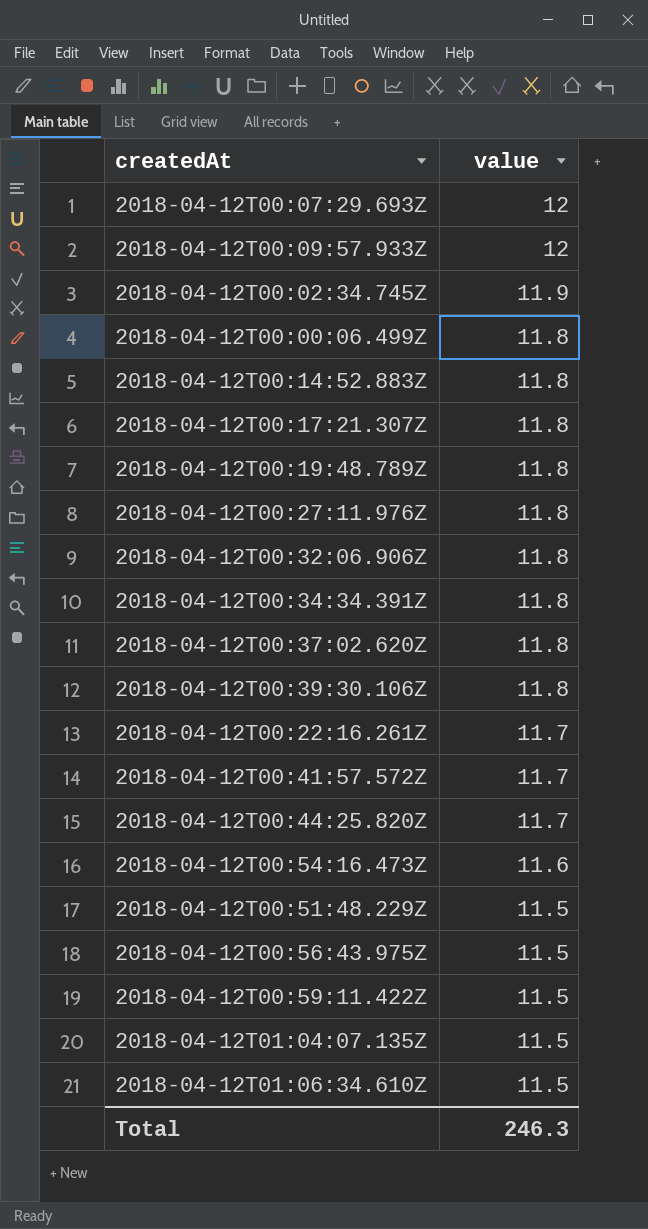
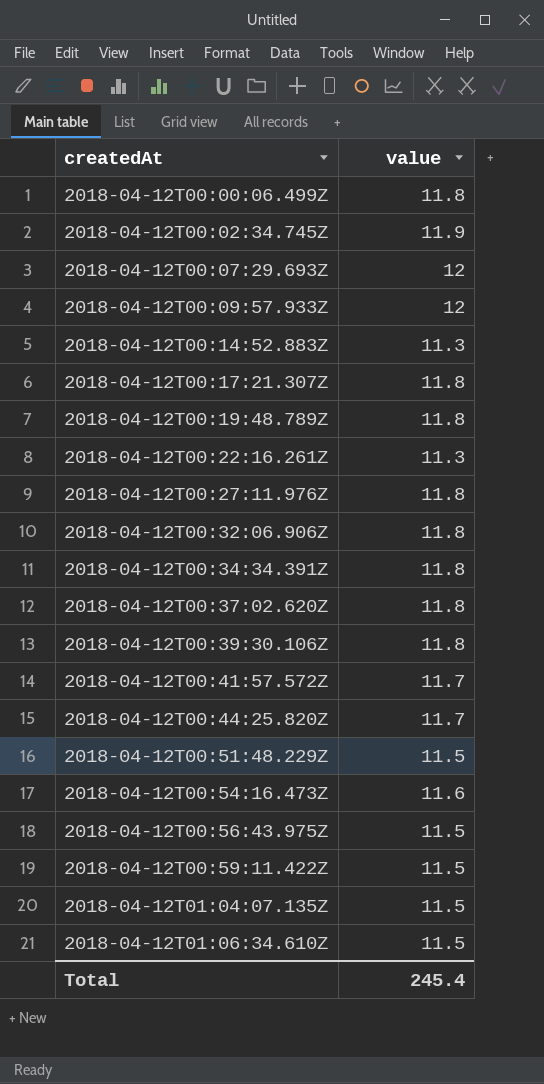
row order: value descending -> createdAt ascending
2018-04-12T00:14:52.883Z | value: 11.8 -> 11.3
2018-04-12T00:22:16.261Z | value: 11.7 -> 11.3
Total | value: 246.3 -> 245.4

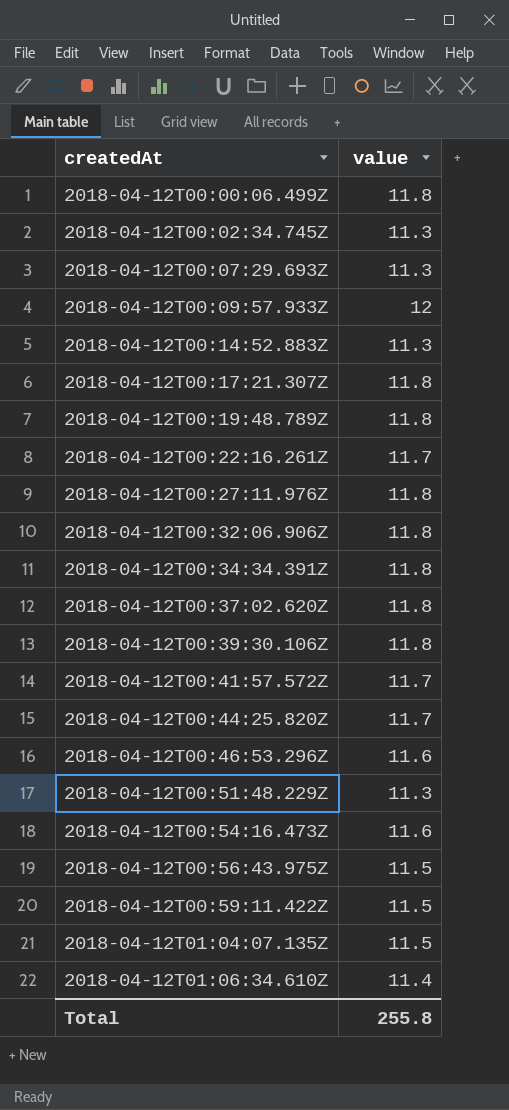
2018-04-12T00:02:34.745Z | value: 11.9 -> 11.3
2018-04-12T00:07:29.693Z | value: 12 -> 11.3
2018-04-12T00:22:16.261Z | value: 11.3 -> 11.7
row 2018-04-12T00:46:53.296Z: none -> 11.6
2018-04-12T00:51:48.229Z | value: 11.5 -> 11.3
2018-04-12T01:06:34.610Z | value: 11.5 -> 11.4
Total | value: 245.4 -> 255.8

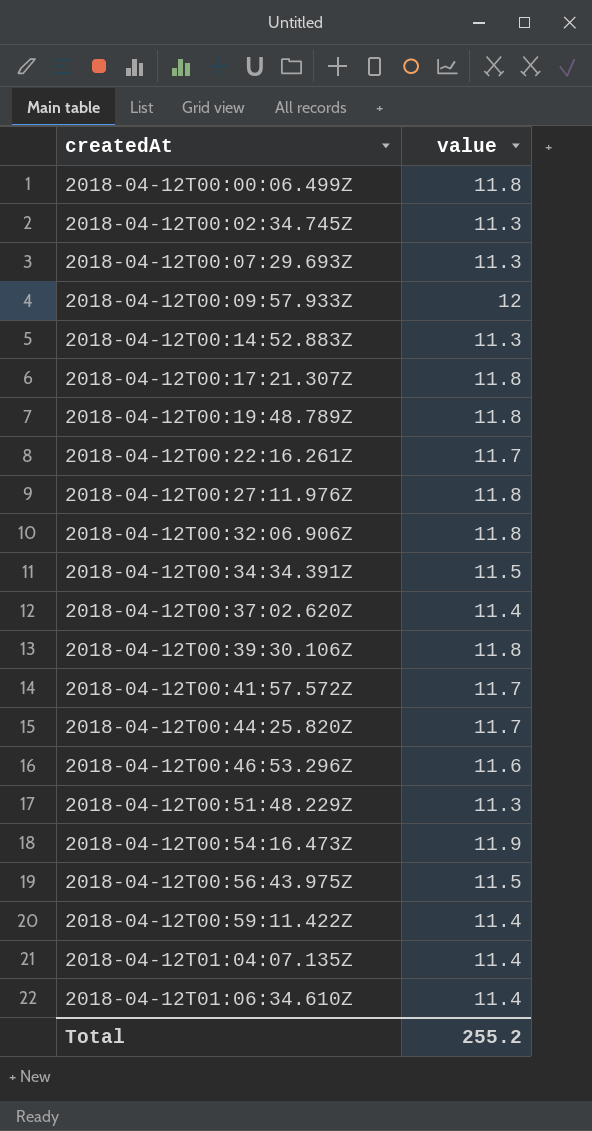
2018-04-12T00:34:34.391Z | value: 11.8 -> 11.5
2018-04-12T00:37:02.620Z | value: 11.8 -> 11.4
2018-04-12T00:54:16.473Z | value: 11.6 -> 11.9
2018-04-12T00:59:11.422Z | value: 11.5 -> 11.4
2018-04-12T01:04:07.135Z | value: 11.5 -> 11.4
Total | value: 255.8 -> 255.2

